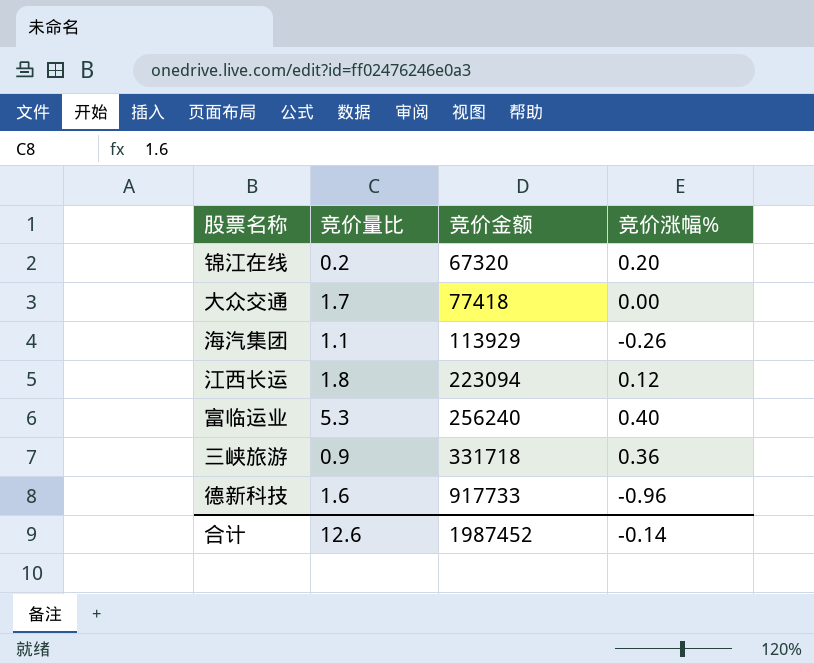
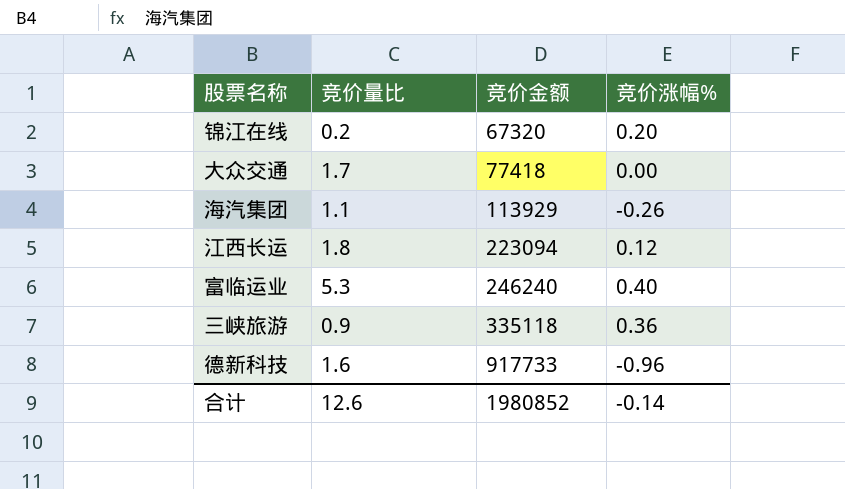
富临运业 | 竞价金额: 256240 -> 246240
三峡旅游 | 竞价金额: 331718 -> 335118
合计 | 竞价金额: 1987452 -> 1980852

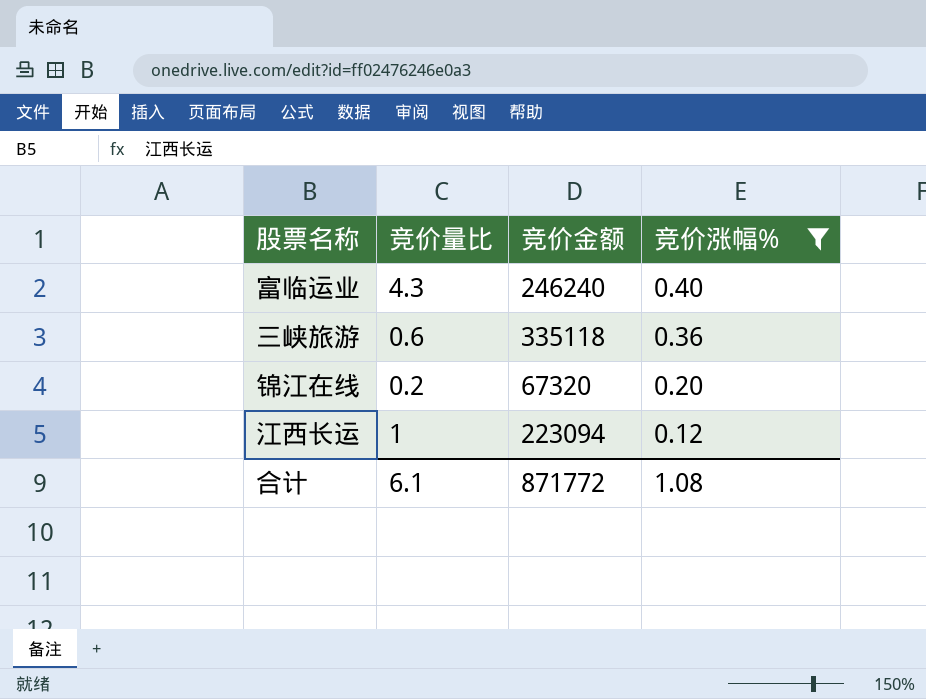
filter: none -> 竞价涨幅% >= 0.12
row order: 竞价金额 ascending -> 竞价涨幅% descending
富临运业 | 竞价量比: 5.3 -> 4.3
三峡旅游 | 竞价量比: 0.9 -> 0.6
江西长运 | 竞价量比: 1.8 -> 1
合计 | 竞价量比: 12.6 -> 6.1
合计 | 竞价金额: 1980852 -> 871772
合计 | 竞价涨幅%: -0.14 -> 1.08

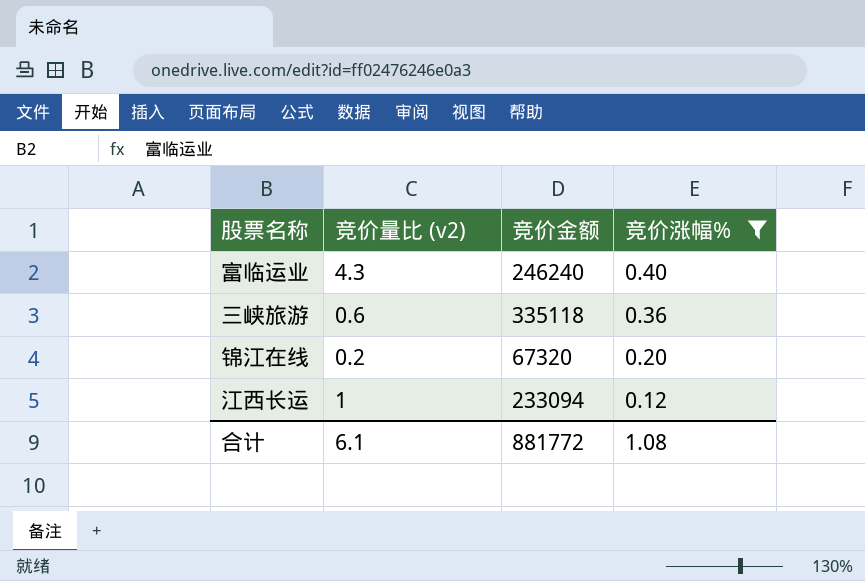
column name: 竞价量比 -> 竞价量比 (v2)
江西长运 | 竞价金额: 223094 -> 233094
合计 | 竞价金额: 871772 -> 881772

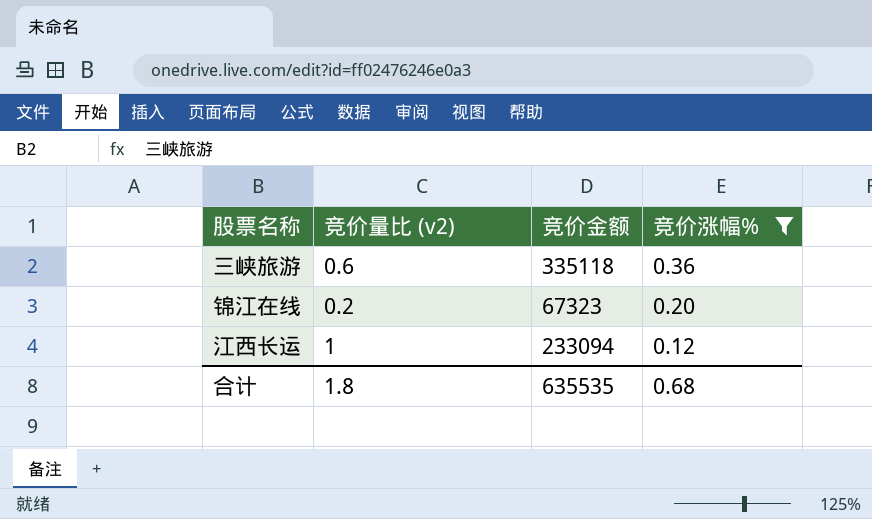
row 富临运业: 4.3 | 246240 | 0.40 -> none
锦江在线 | 竞价金额: 67320 -> 67323
合计 | 竞价量比 (v2): 6.1 -> 1.8
合计 | 竞价金额: 881772 -> 635535
合计 | 竞价涨幅%: 1.08 -> 0.68

